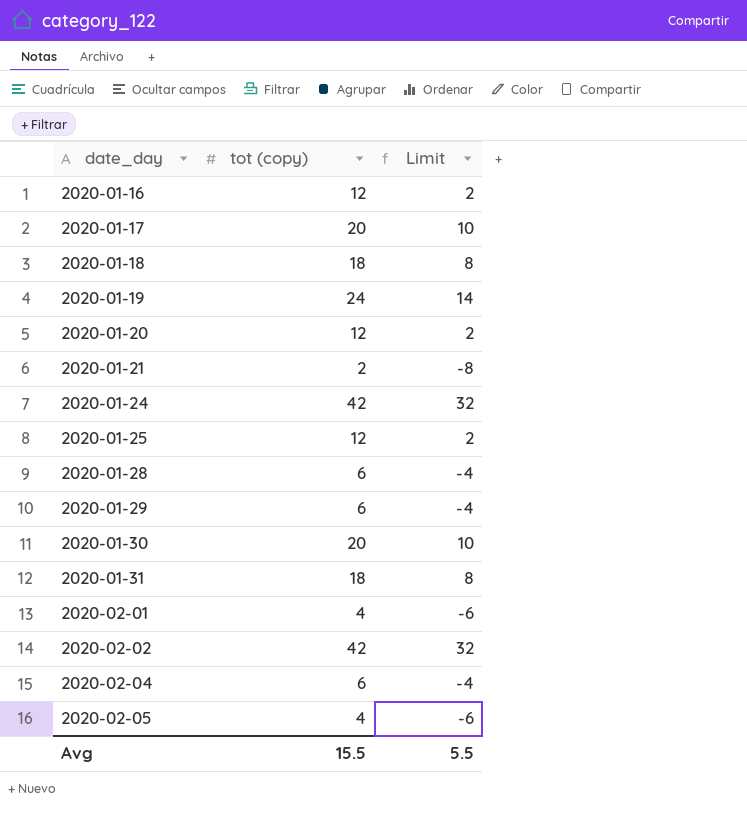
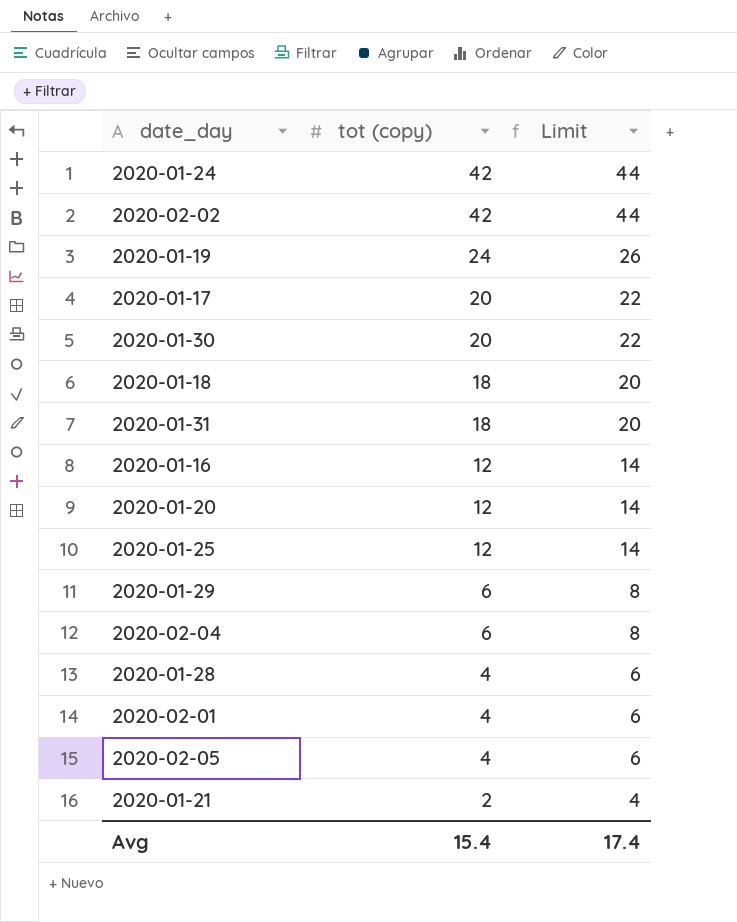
row order: date_day ascending -> tot (copy) descending
column Limit | formula: [tot (copy)] - 10 -> [tot (copy)] + 2
2020-01-28 | tot (copy): 6 -> 4
Avg | tot (copy): 15.5 -> 15.4
Avg | Limit: 5.5 -> 17.4

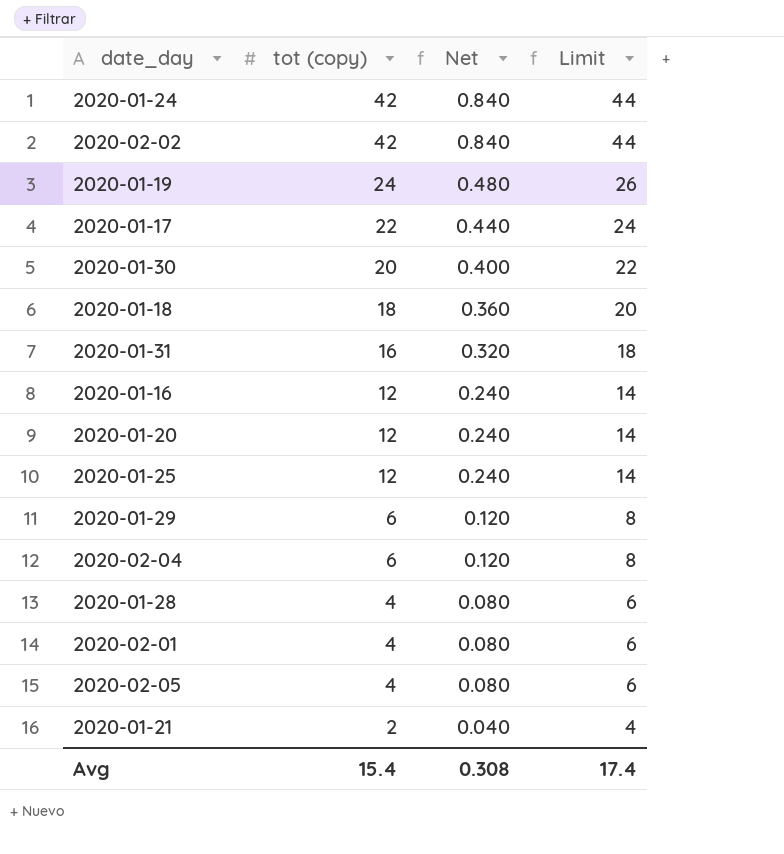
column Net | formula: none -> [tot (copy)] * 0.02
2020-01-17 | tot (copy): 20 -> 22
2020-01-17 | Limit: 22 -> 24
2020-01-31 | tot (copy): 18 -> 16
2020-01-31 | Limit: 20 -> 18

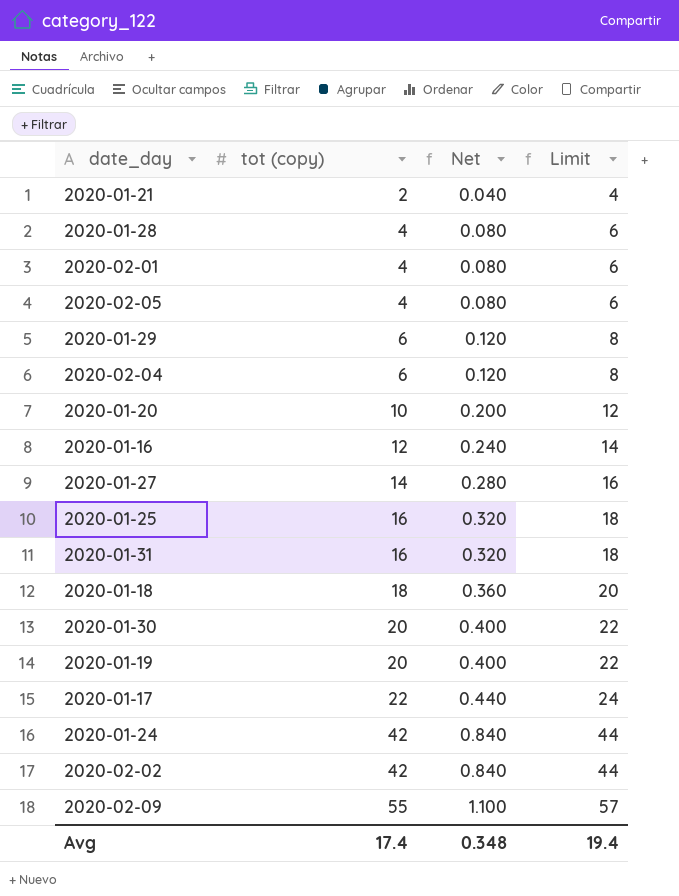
row order: tot (copy) descending -> tot (copy) ascending
2020-01-20 | tot (copy): 12 -> 10
2020-01-20 | Net: 0.240 -> 0.200
2020-01-20 | Limit: 14 -> 12
row 2020-01-27: none -> 14 | 0.280 | 16
2020-01-25 | tot (copy): 12 -> 16
2020-01-25 | Net: 0.240 -> 0.320
2020-01-25 | Limit: 14 -> 18
2020-01-19 | tot (copy): 24 -> 20
2020-01-19 | Net: 0.480 -> 0.400
2020-01-19 | Limit: 26 -> 22
row 2020-02-09: none -> 55 | 1.100 | 57
Avg | tot (copy): 15.4 -> 17.4
Avg | Net: 0.308 -> 0.348
Avg | Limit: 17.4 -> 19.4

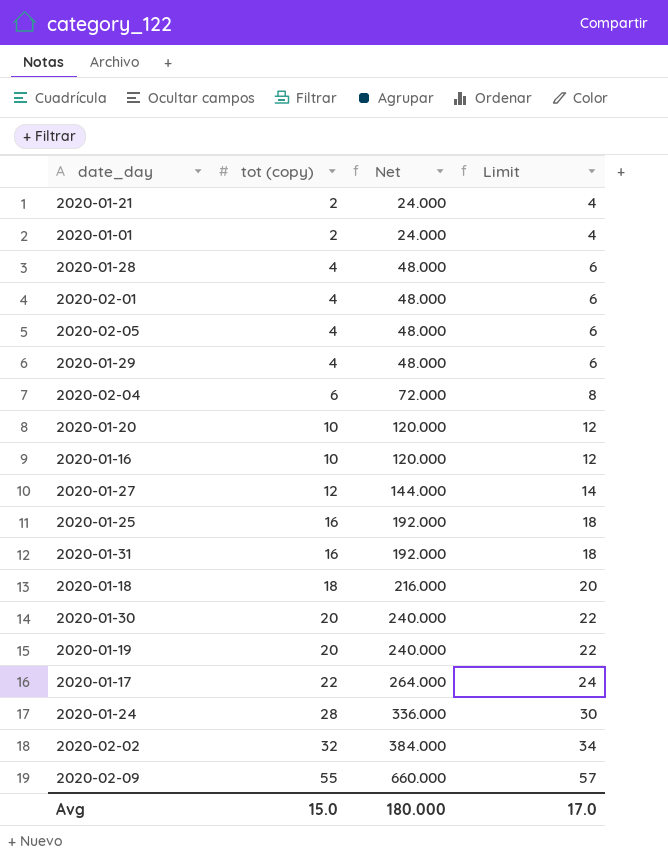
column Net | formula: [tot (copy)] * 0.02 -> [tot (copy)] * 12
row 2020-01-01: none -> 2 | 24.000 | 4
2020-01-29 | tot (copy): 6 -> 4
2020-01-29 | Limit: 8 -> 6
2020-01-16 | tot (copy): 12 -> 10
2020-01-16 | Limit: 14 -> 12
2020-01-27 | tot (copy): 14 -> 12
2020-01-27 | Limit: 16 -> 14
2020-01-24 | tot (copy): 42 -> 28
2020-01-24 | Limit: 44 -> 30
2020-02-02 | tot (copy): 42 -> 32
2020-02-02 | Limit: 44 -> 34
Avg | tot (copy): 17.4 -> 15.0
Avg | Net: 0.348 -> 180.000
Avg | Limit: 19.4 -> 17.0

